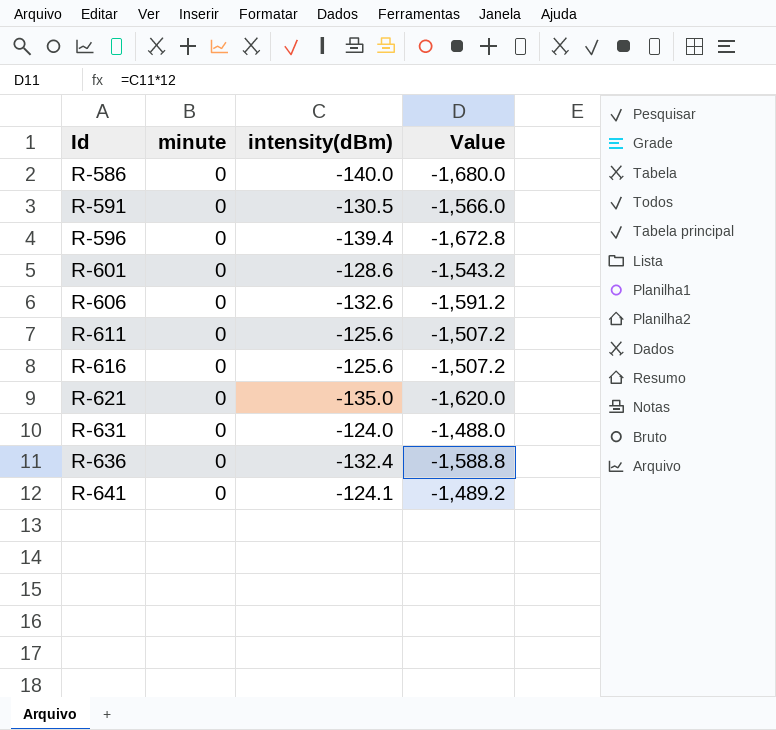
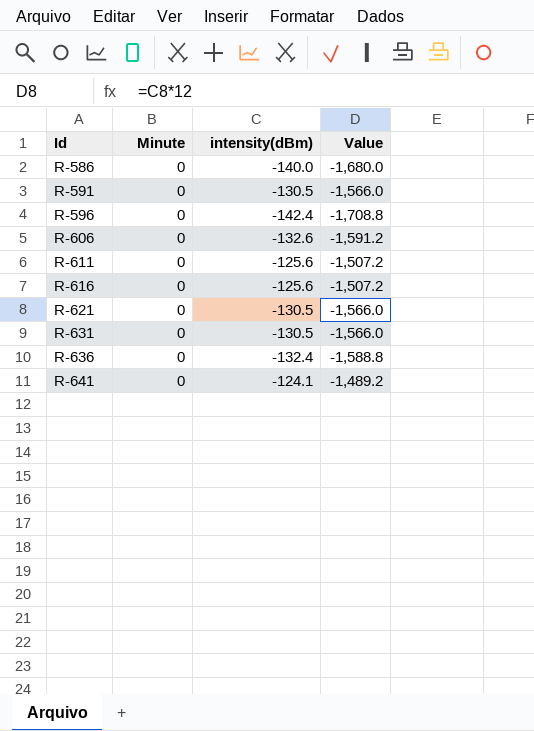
column name: minute -> Minute
row R-601: 0 | -128.6 | -1,543.2 -> none
R-596 | intensity(dBm): -139.4 -> -142.4
R-596 | Value: -1,672.8 -> -1,708.8
R-621 | intensity(dBm): -135.0 -> -130.5
R-621 | Value: -1,620.0 -> -1,566.0
R-631 | intensity(dBm): -124.0 -> -130.5
R-631 | Value: -1,488.0 -> -1,566.0

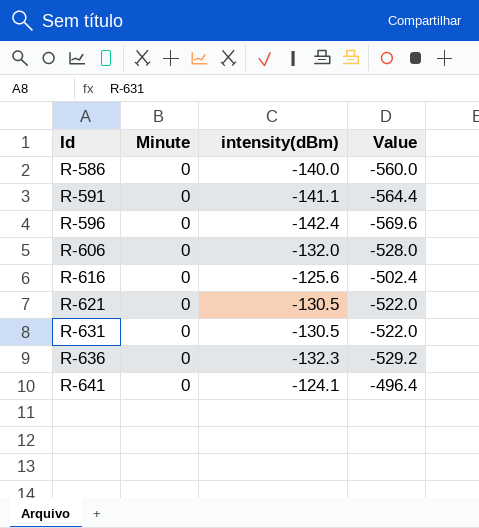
column Value | formula: [intensity(dBm)] * 12 -> [intensity(dBm)] * 4
row R-611: 0 | -125.6 | -1,507.2 -> none
R-591 | intensity(dBm): -130.5 -> -141.1
R-606 | intensity(dBm): -132.6 -> -132.0
R-636 | intensity(dBm): -132.4 -> -132.3

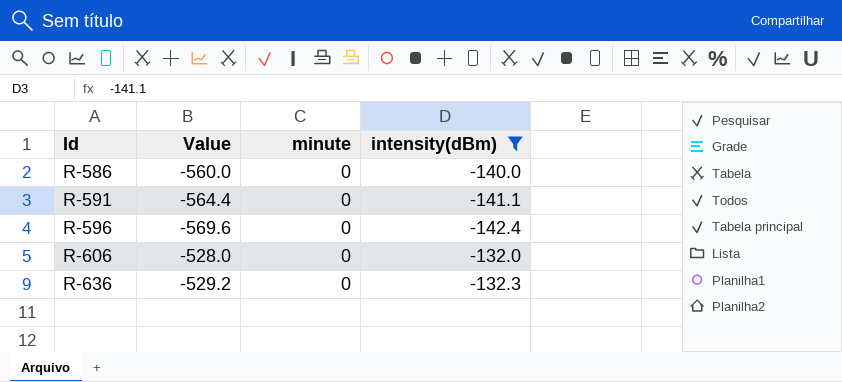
filter: none -> intensity(dBm) <= -132.0
column Value | position: 4 -> 2
column name: Minute -> minute

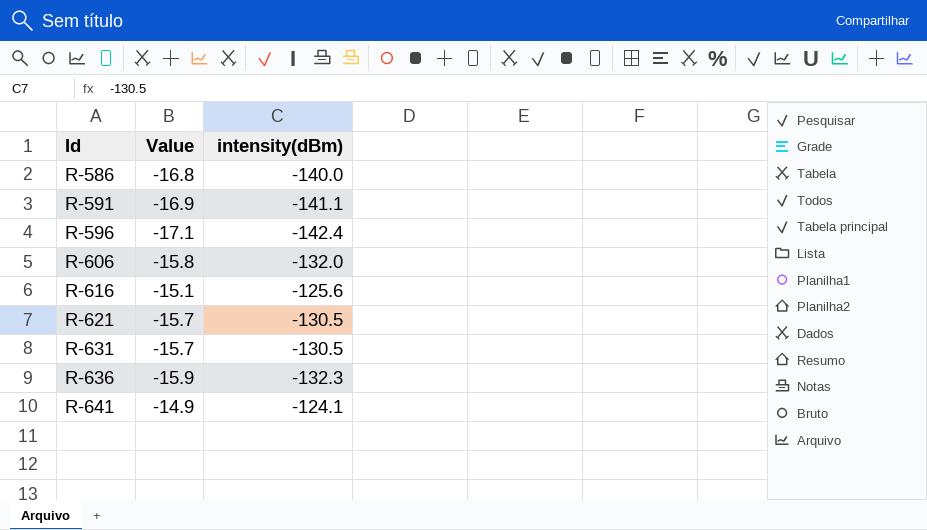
filter: intensity(dBm) <= -132.0 -> none
column minute | position: 3 -> none
column Value | formula: [intensity(dBm)] * 4 -> [intensity(dBm)] * 0.12

